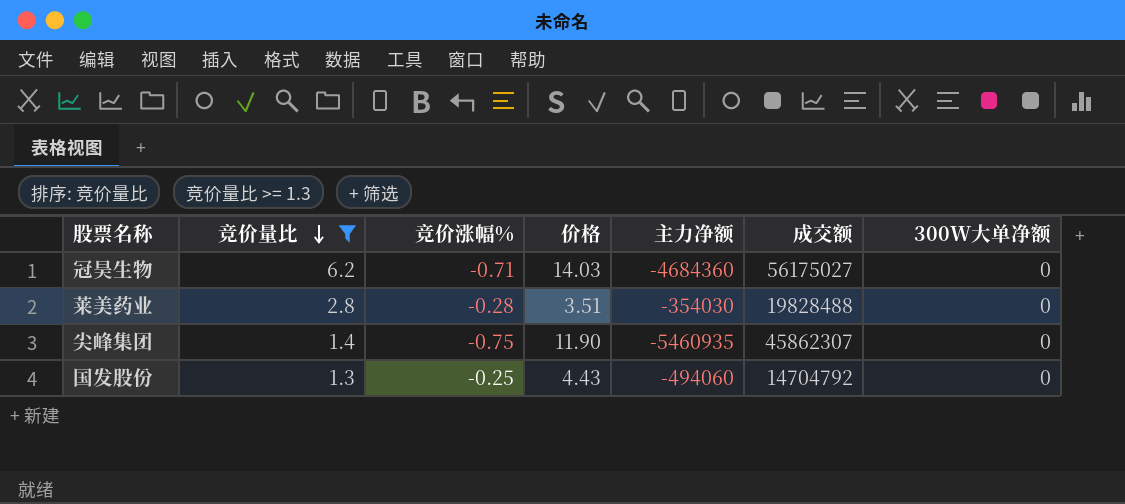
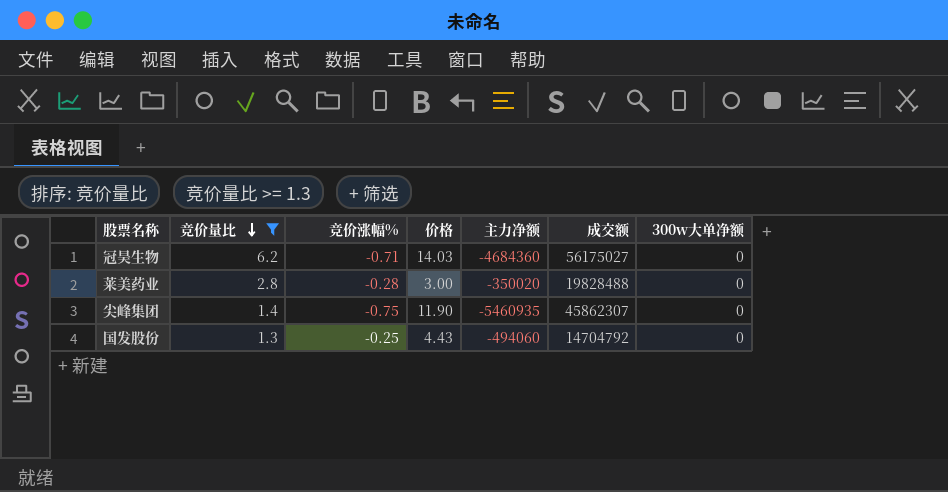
column name: 300W大单净额 -> 300w大单净额
莱美药业 | 价格: 3.51 -> 3.00
莱美药业 | 主力净额: -354030 -> -350020

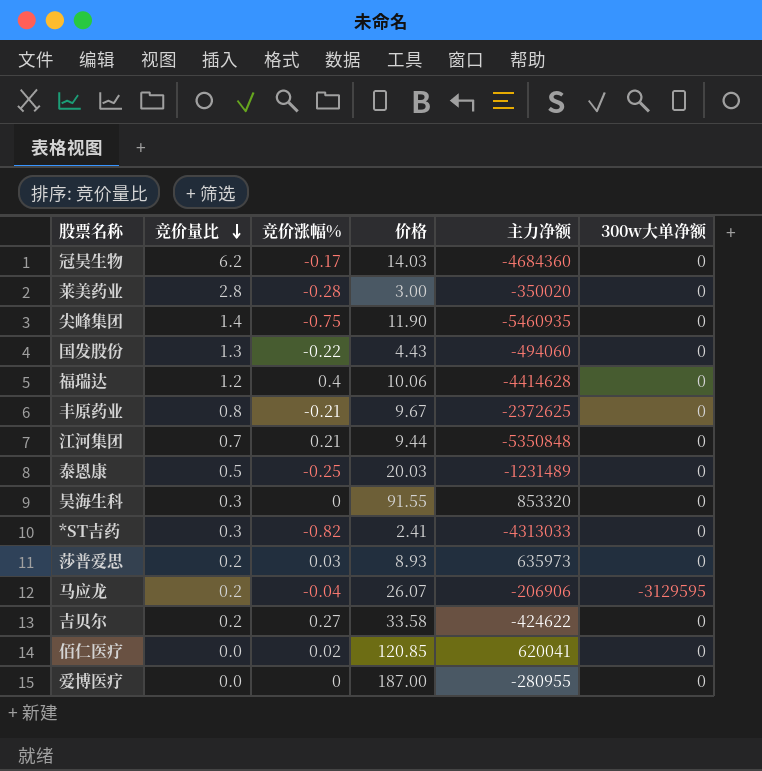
filter: 竞价量比 >= 1.3 -> none
column 成交额 | position: 6 -> none
冠昊生物 | 竞价涨幅%: -0.71 -> -0.17
国发股份 | 竞价涨幅%: -0.25 -> -0.22

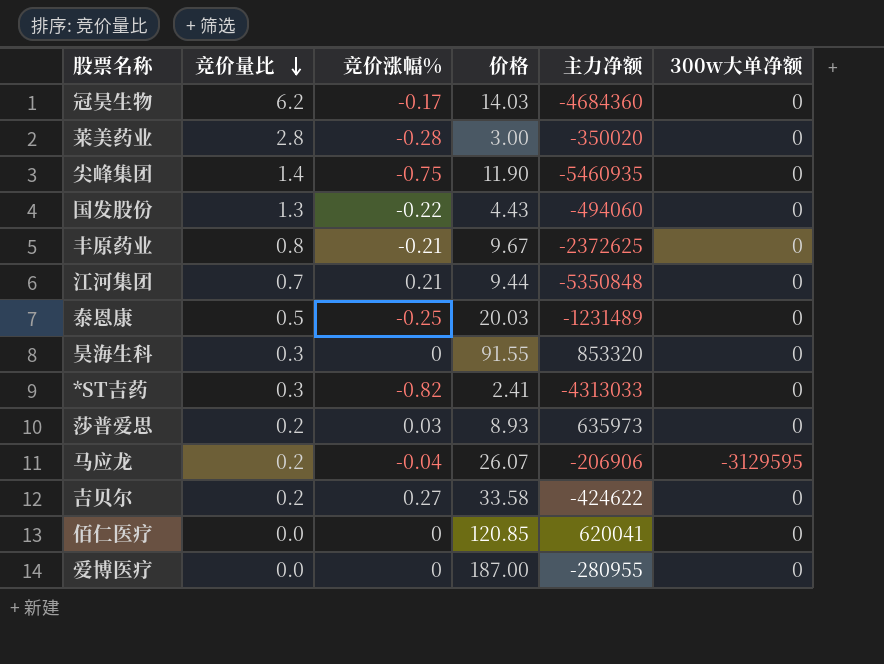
row 福瑞达: 1.2 | 0.4 | 10.06 | -4414628 | 0 -> none
佰仁医疗 | 竞价涨幅%: 0.02 -> 0

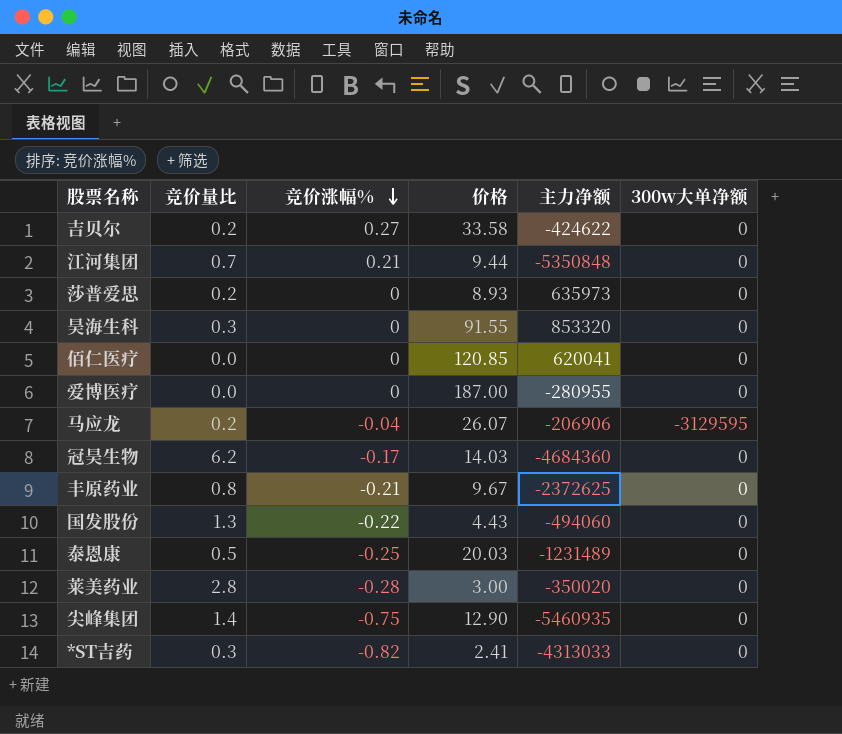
row order: 竞价量比 descending -> 竞价涨幅% descending
莎普爱思 | 竞价涨幅%: 0.03 -> 0
尖峰集团 | 价格: 11.90 -> 12.90

